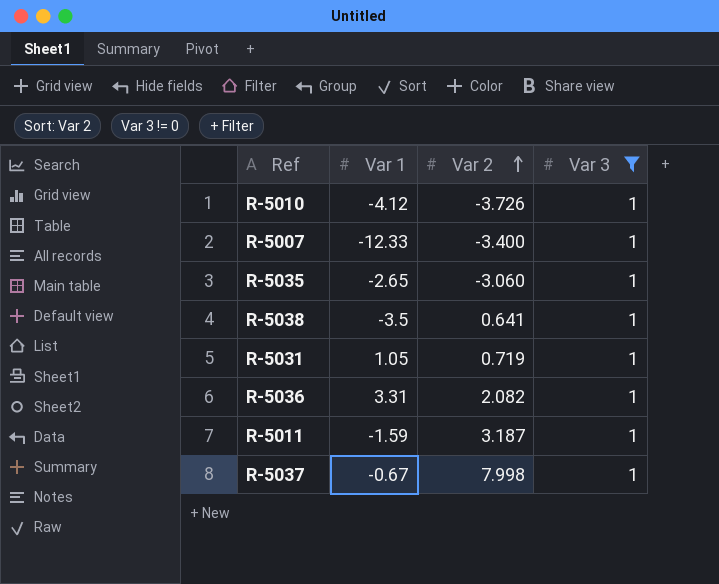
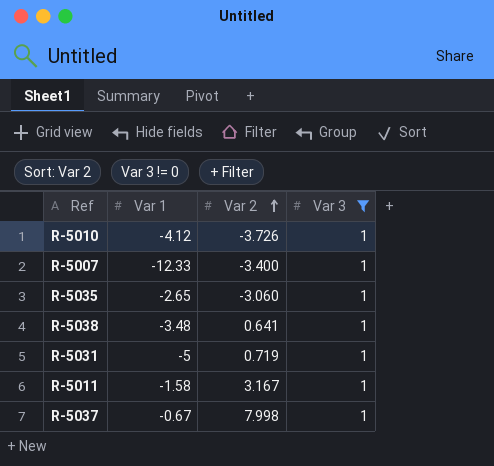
row R-5036: 3.31 | 2.082 | 1 -> none
R-5038 | Var 1: -3.5 -> -3.48
R-5031 | Var 1: 1.05 -> -5
R-5011 | Var 1: -1.59 -> -1.58
R-5011 | Var 2: 3.187 -> 3.167

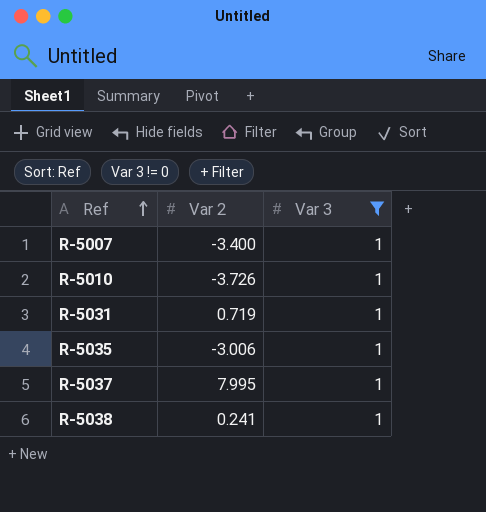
row order: Var 2 ascending -> Ref ascending
column Var 1 | position: 2 -> none
row R-5011: -1.58 | 3.167 | 1 -> none
R-5035 | Var 2: -3.060 -> -3.006
R-5037 | Var 2: 7.998 -> 7.995
R-5038 | Var 2: 0.641 -> 0.241

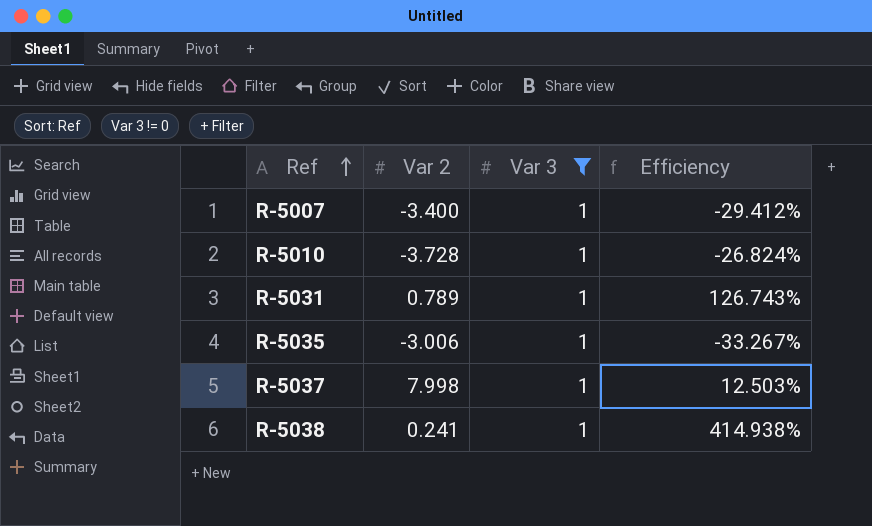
column Efficiency | formula: none -> [Var 3] / [Var 2]
R-5010 | Var 2: -3.726 -> -3.728
R-5031 | Var 2: 0.719 -> 0.789
R-5037 | Var 2: 7.995 -> 7.998

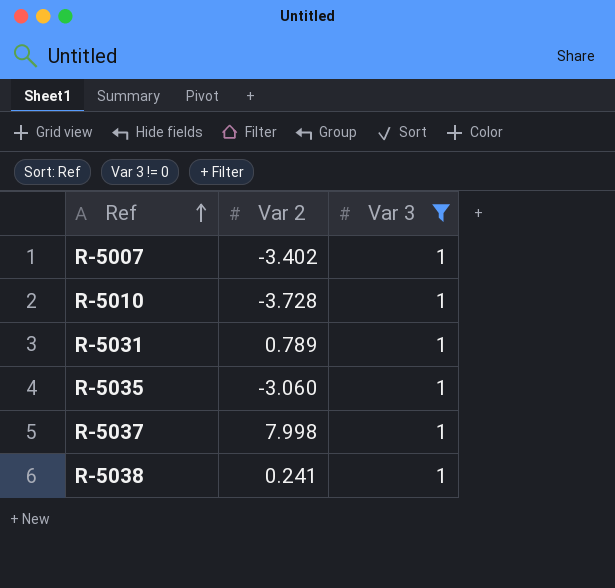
column Efficiency | formula: [Var 3] / [Var 2] -> none
R-5007 | Var 2: -3.400 -> -3.402
R-5035 | Var 2: -3.006 -> -3.060

